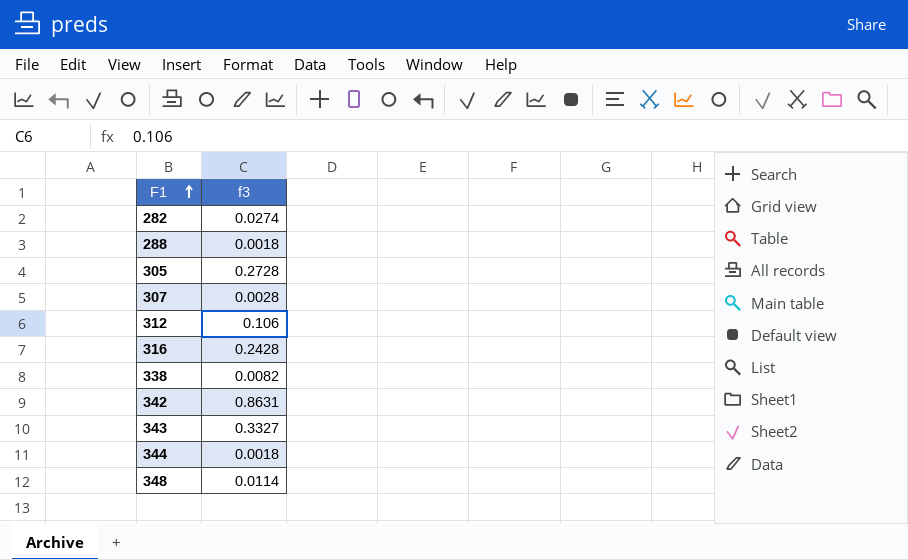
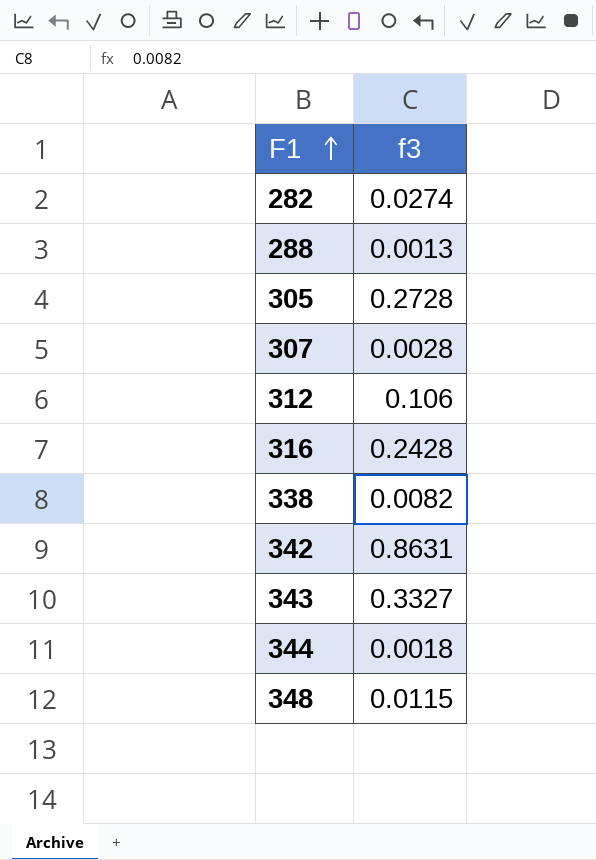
288 | f3: 0.0018 -> 0.0013
348 | f3: 0.0114 -> 0.0115

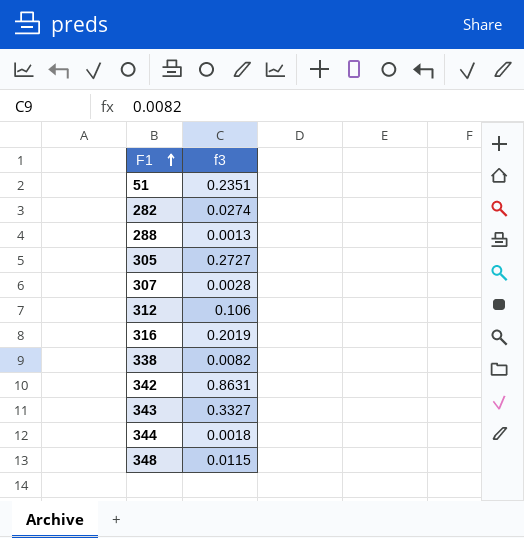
row 51: none -> 0.2351
305 | f3: 0.2728 -> 0.2727
316 | f3: 0.2428 -> 0.2019

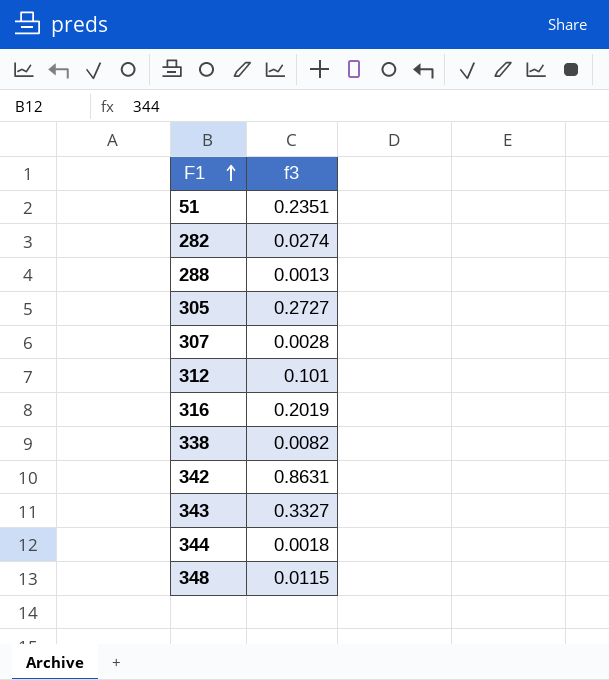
312 | f3: 0.106 -> 0.101

